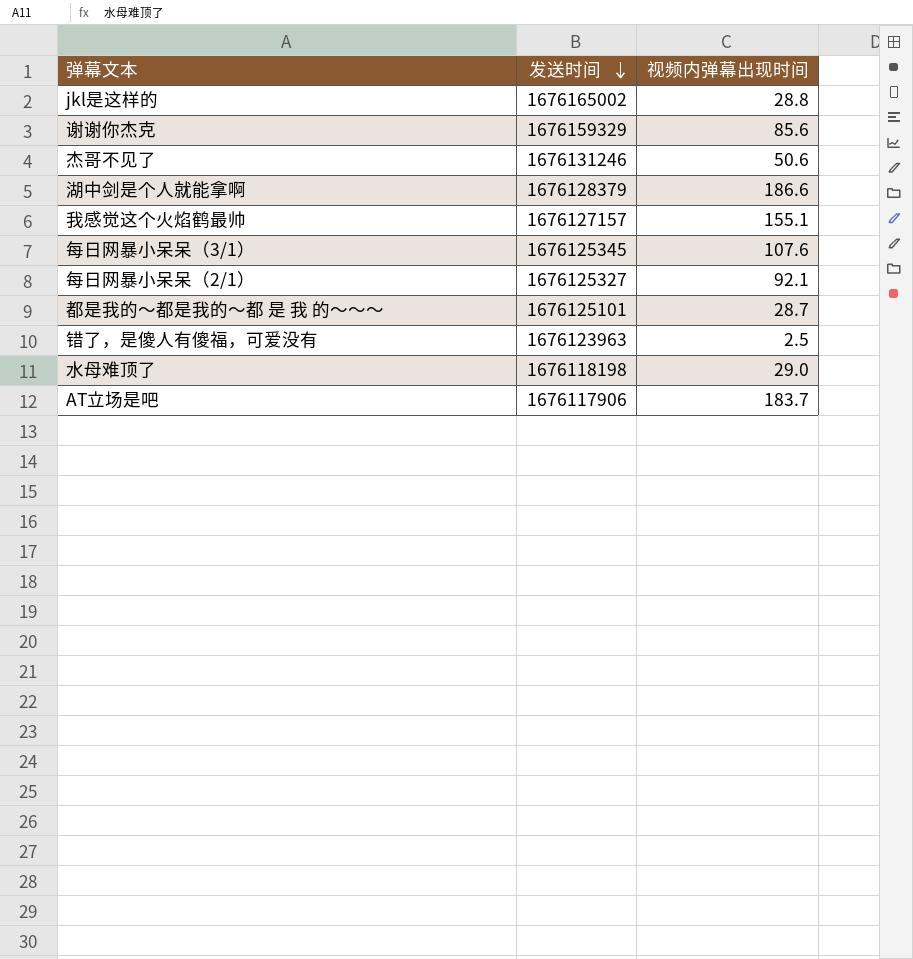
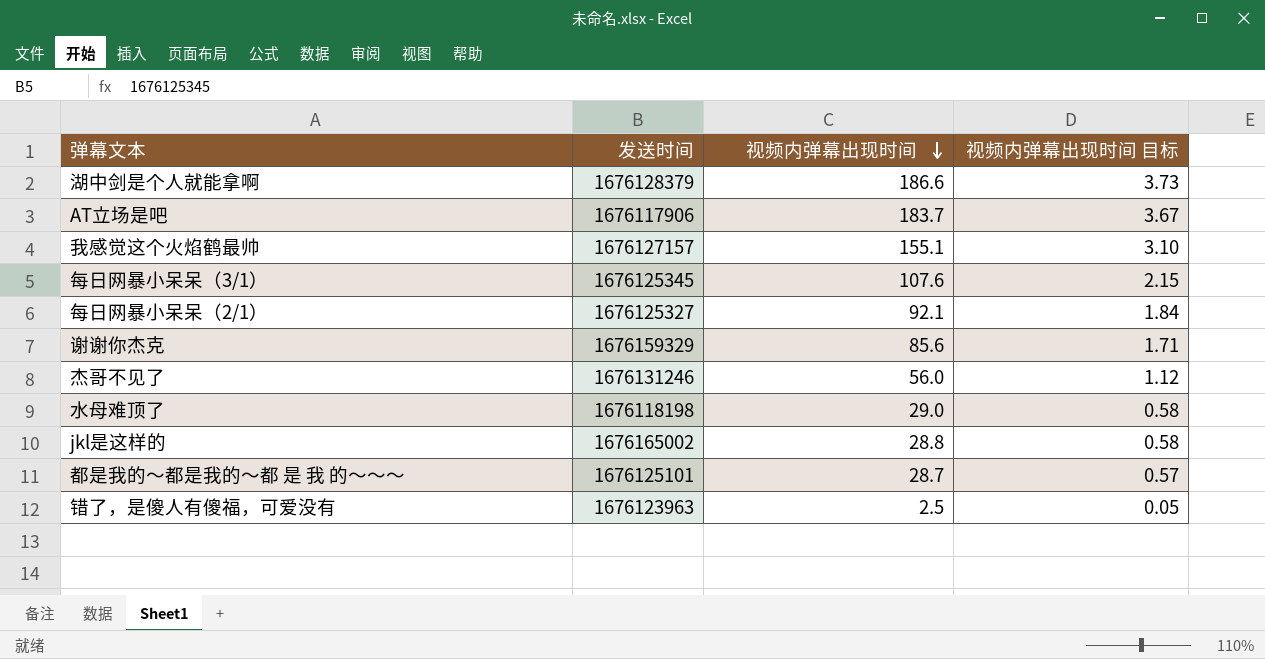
row order: 发送时间 descending -> 视频内弹幕出现时间 descending
column 视频内弹幕出现时间 目标 | formula: none -> [视频内弹幕出现时间] * 0.02
杰哥不见了 | 视频内弹幕出现时间: 50.6 -> 56.0

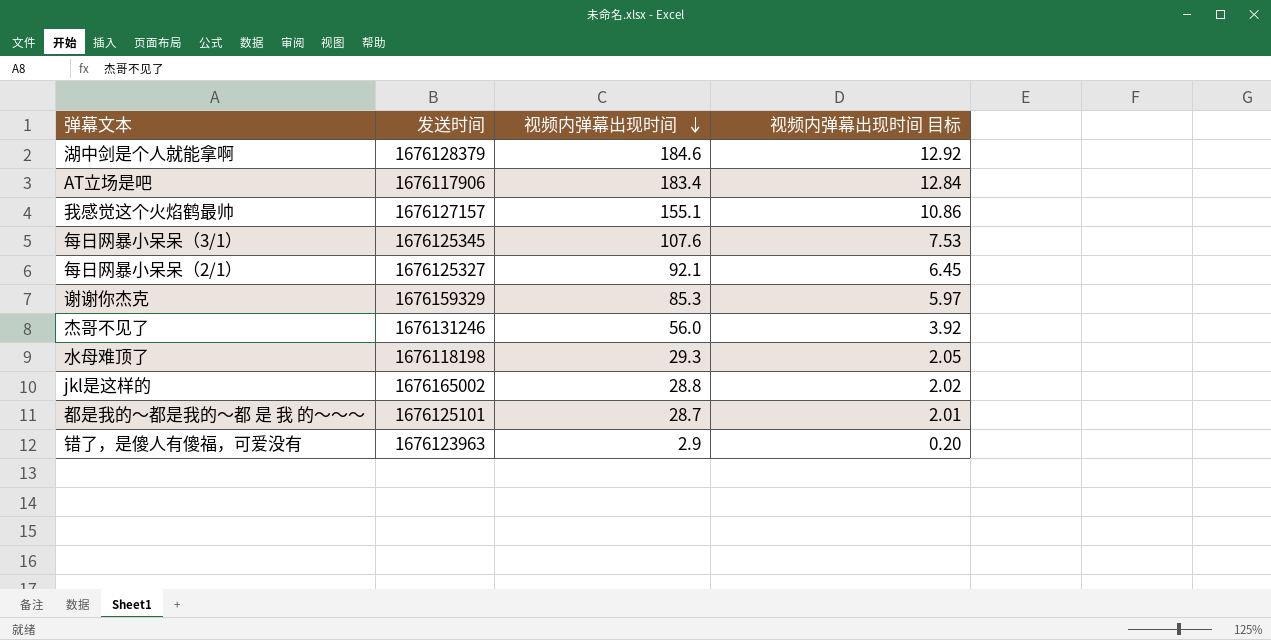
column 视频内弹幕出现时间 目标 | formula: [视频内弹幕出现时间] * 0.02 -> [视频内弹幕出现时间] * 0.07
湖中剑是个人就能拿啊 | 视频内弹幕出现时间: 186.6 -> 184.6
AT立场是吧 | 视频内弹幕出现时间: 183.7 -> 183.4
谢谢你杰克 | 视频内弹幕出现时间: 85.6 -> 85.3
水母难顶了 | 视频内弹幕出现时间: 29.0 -> 29.3
错了，是傻人有傻福，可爱没有 | 视频内弹幕出现时间: 2.5 -> 2.9

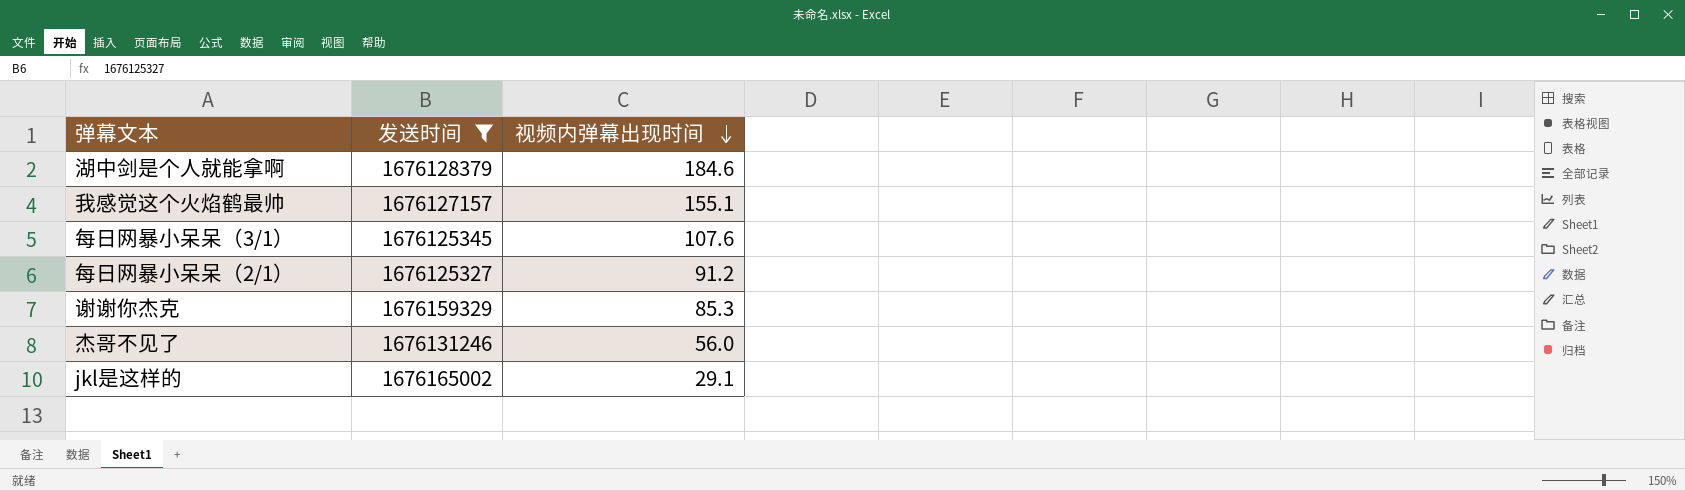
filter: none -> 发送时间 >= 1676125327
column 视频内弹幕出现时间 目标 | formula: [视频内弹幕出现时间] * 0.07 -> none
每日网暴小呆呆（2/1） | 视频内弹幕出现时间: 92.1 -> 91.2
jkl是这样的 | 视频内弹幕出现时间: 28.8 -> 29.1

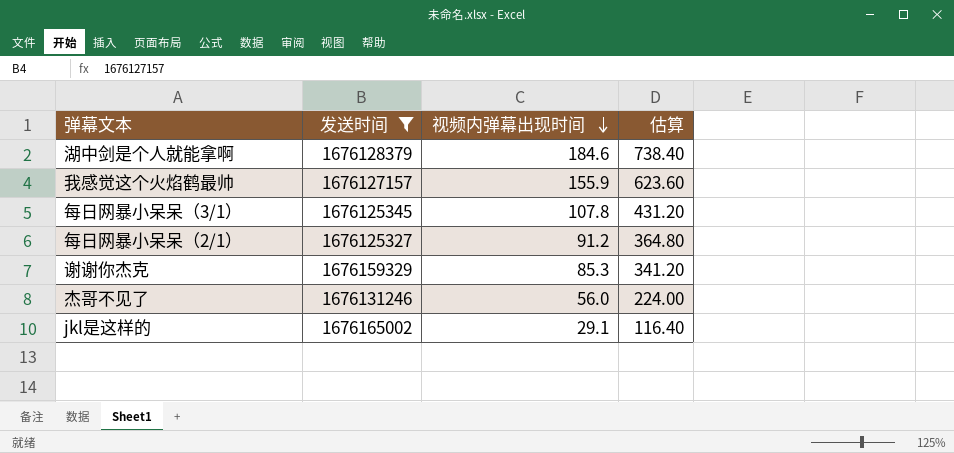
column 估算 | formula: none -> [视频内弹幕出现时间] * 4
我感觉这个火焰鹤最帅 | 视频内弹幕出现时间: 155.1 -> 155.9
每日网暴小呆呆（3/1） | 视频内弹幕出现时间: 107.6 -> 107.8

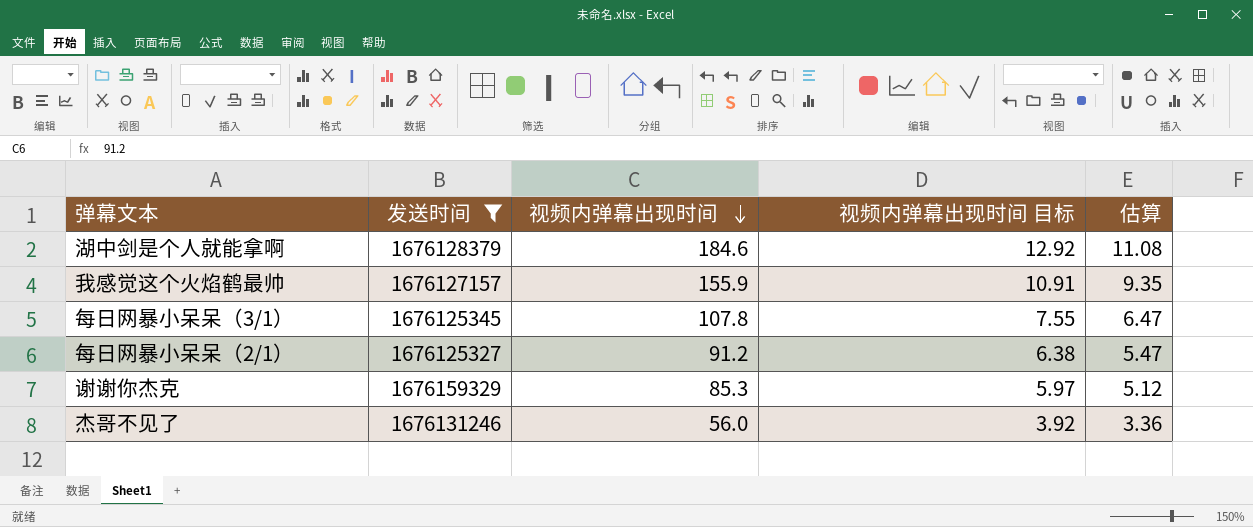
column 视频内弹幕出现时间 目标 | formula: none -> [视频内弹幕出现时间] * 0.07
column 估算 | formula: [视频内弹幕出现时间] * 4 -> [视频内弹幕出现时间] * 0.06
row jkl是这样的: 1676165002 | 29.1 | 116.40 -> none

